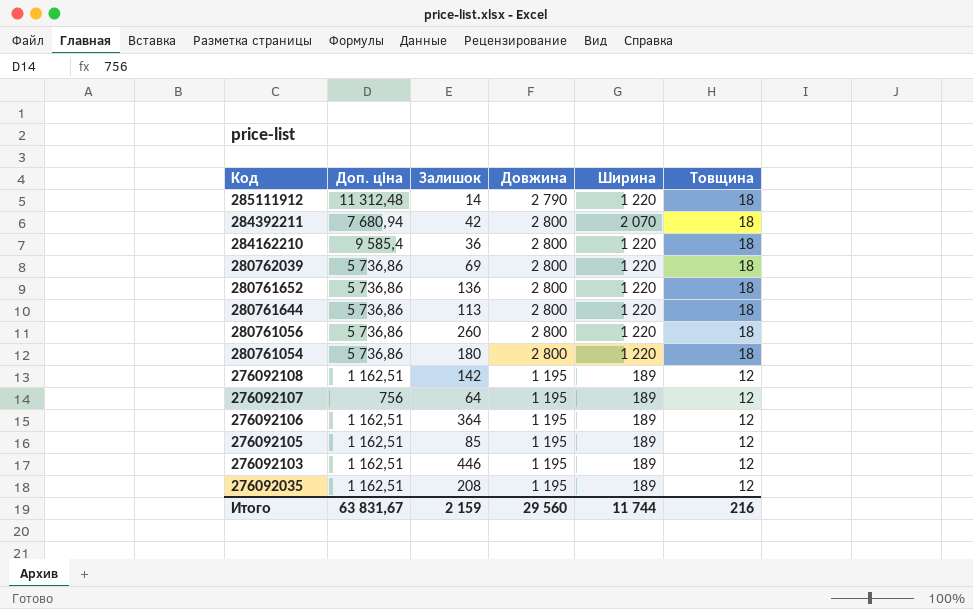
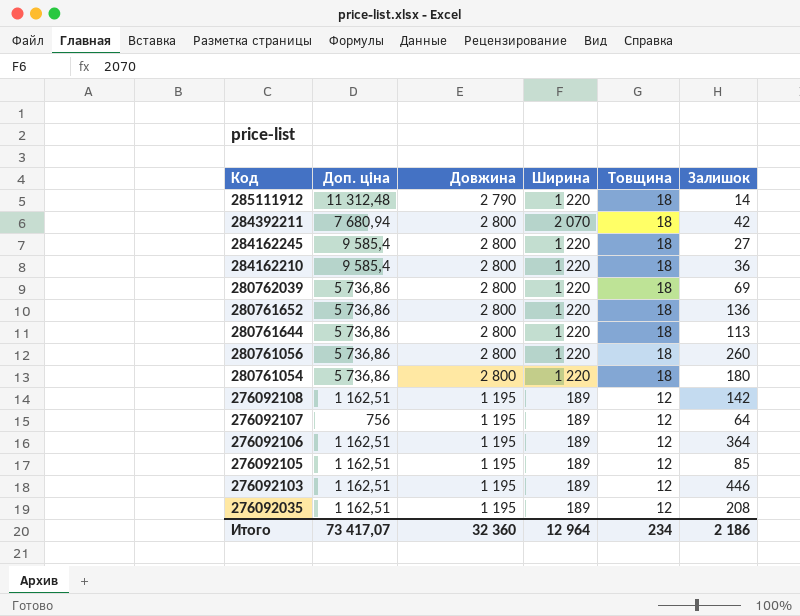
column Залишок | position: 3 -> 6
row 284162245: none -> 9 585,4 | 2 800 | 1 220 | 18 | 27
Итого | Доп. ціна: 63 831,67 -> 73 417,07
Итого | Довжина: 29 560 -> 32 360
Итого | Ширина: 11 744 -> 12 964
Итого | Товщина: 216 -> 234
Итого | Залишок: 2 159 -> 2 186

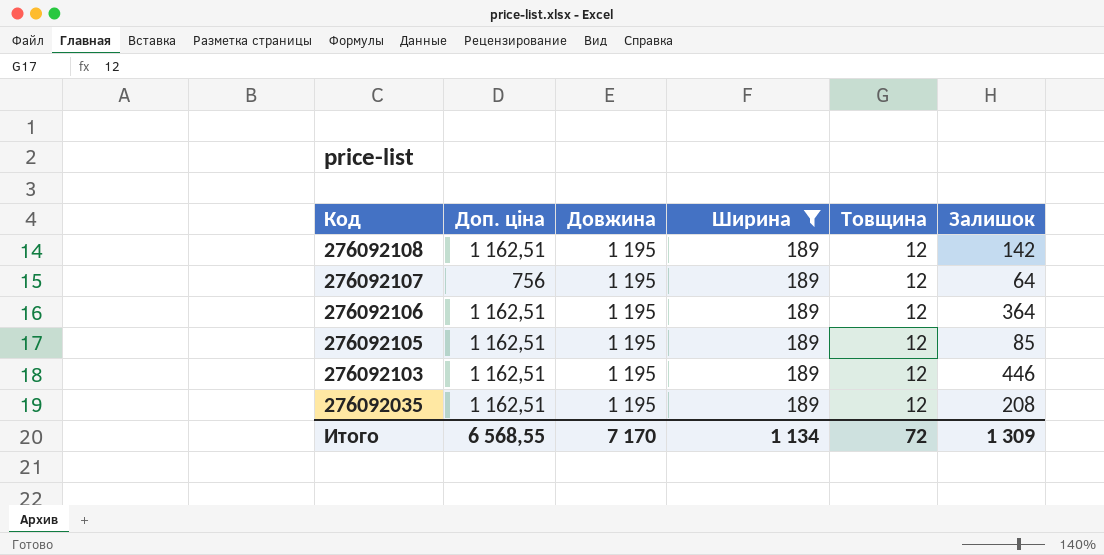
filter: none -> Ширина = 189
Итого | Доп. ціна: 73 417,07 -> 6 568,55
Итого | Довжина: 32 360 -> 7 170
Итого | Ширина: 12 964 -> 1 134
Итого | Товщина: 234 -> 72
Итого | Залишок: 2 186 -> 1 309

